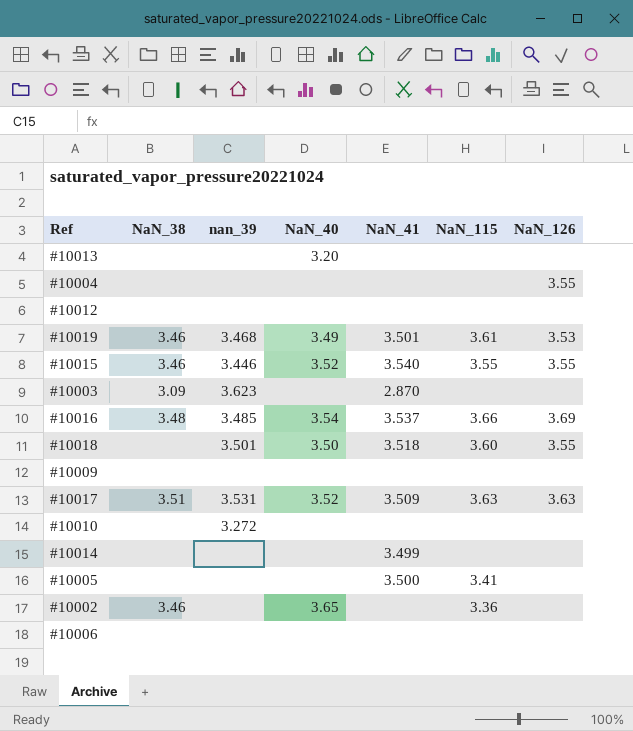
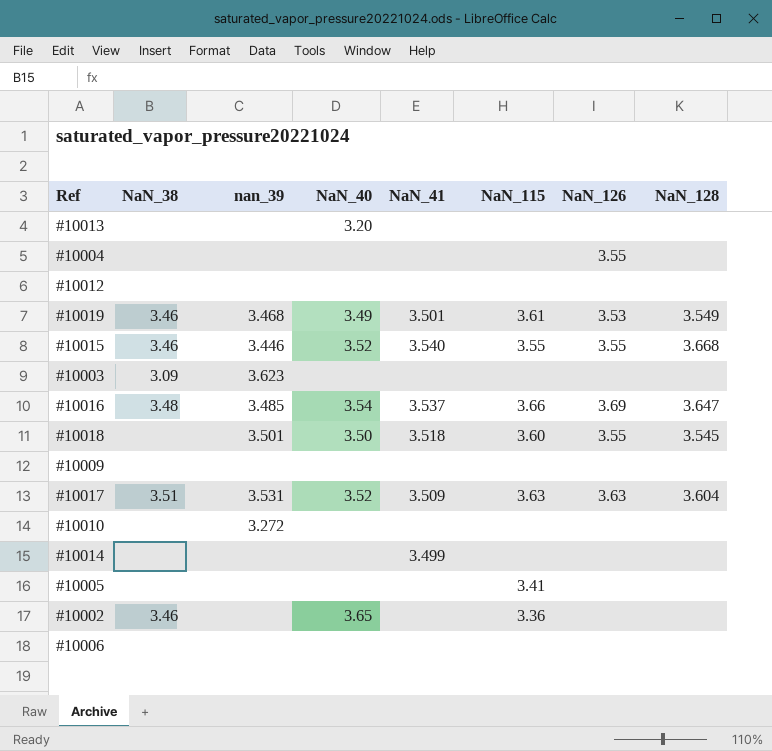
column NaN_128 | position: none -> 8
#10003 | NaN_41: 2.870 -> none
#10005 | NaN_41: 3.500 -> none

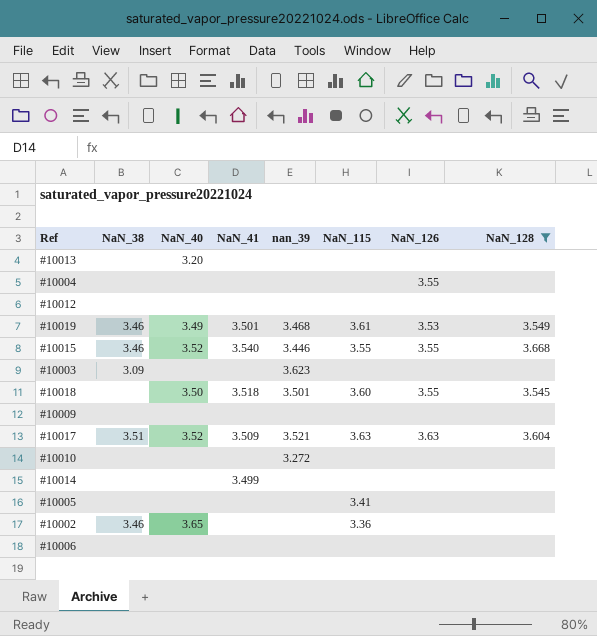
filter: none -> NaN_128 != 3.647
column nan_39 | position: 3 -> 5
#10017 | nan_39: 3.531 -> 3.521

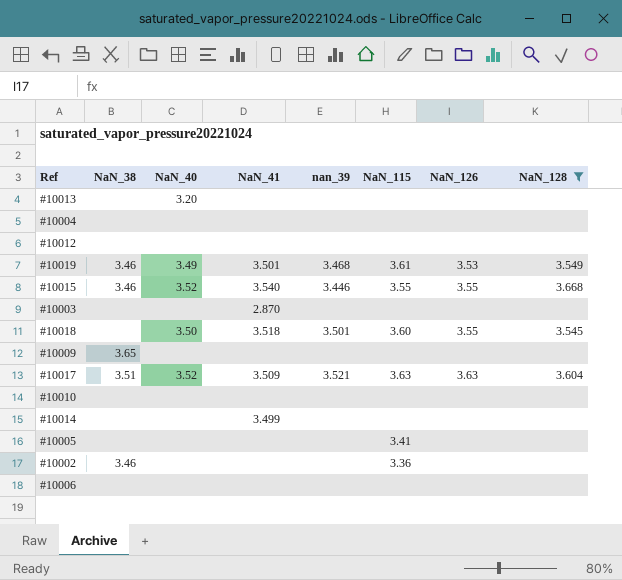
#10004 | NaN_126: 3.55 -> none
#10003 | NaN_38: 3.09 -> none
#10003 | NaN_41: none -> 2.870
#10003 | nan_39: 3.623 -> none
#10009 | NaN_38: none -> 3.65
#10010 | nan_39: 3.272 -> none
#10002 | NaN_40: 3.65 -> none

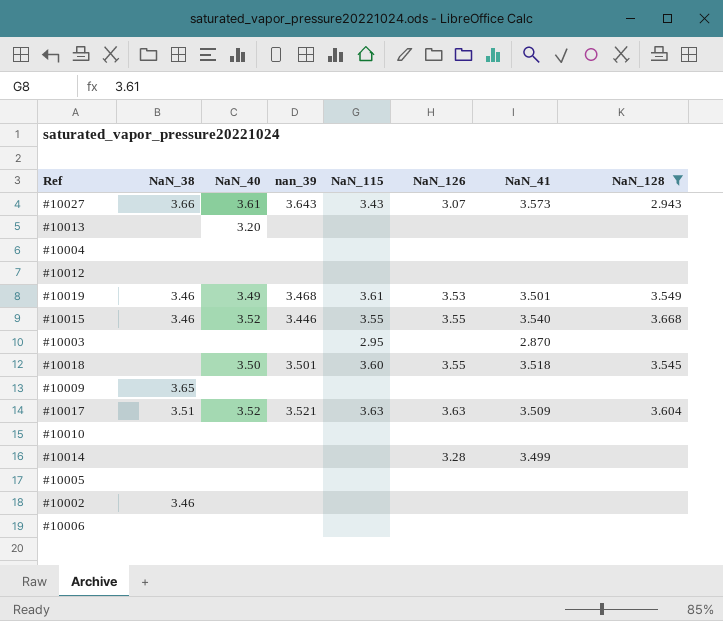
column NaN_41 | position: 4 -> 7
row #10027: none -> 3.66 | 3.61 | 3.643 | 3.43 | 3.07 | 3.573 | 2.943
#10003 | NaN_115: none -> 2.95
#10014 | NaN_126: none -> 3.28
#10005 | NaN_115: 3.41 -> none
#10002 | NaN_115: 3.36 -> none

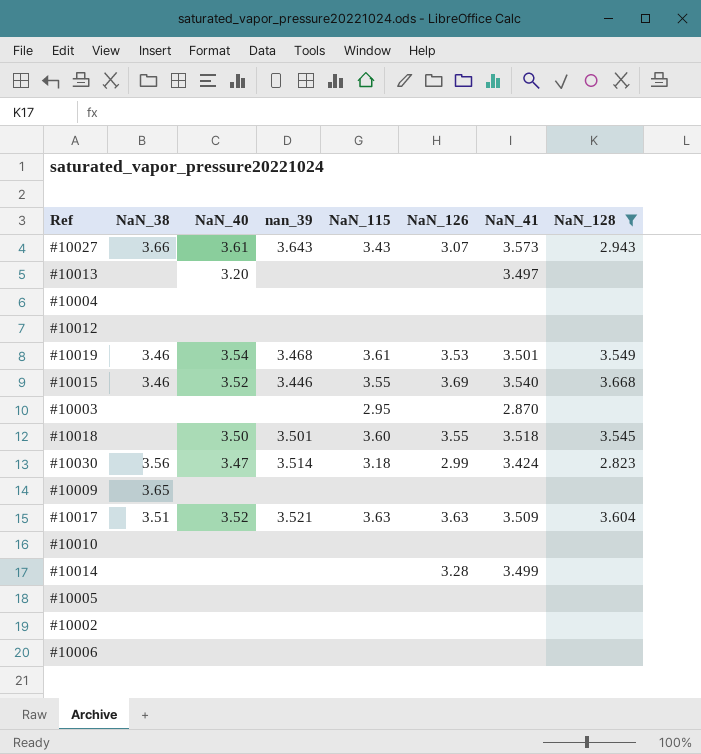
#10013 | NaN_41: none -> 3.497
#10019 | NaN_40: 3.49 -> 3.54
#10015 | NaN_126: 3.55 -> 3.69
row #10030: none -> 3.56 | 3.47 | 3.514 | 3.18 | 2.99 | 3.424 | 2.823
#10002 | NaN_38: 3.46 -> none

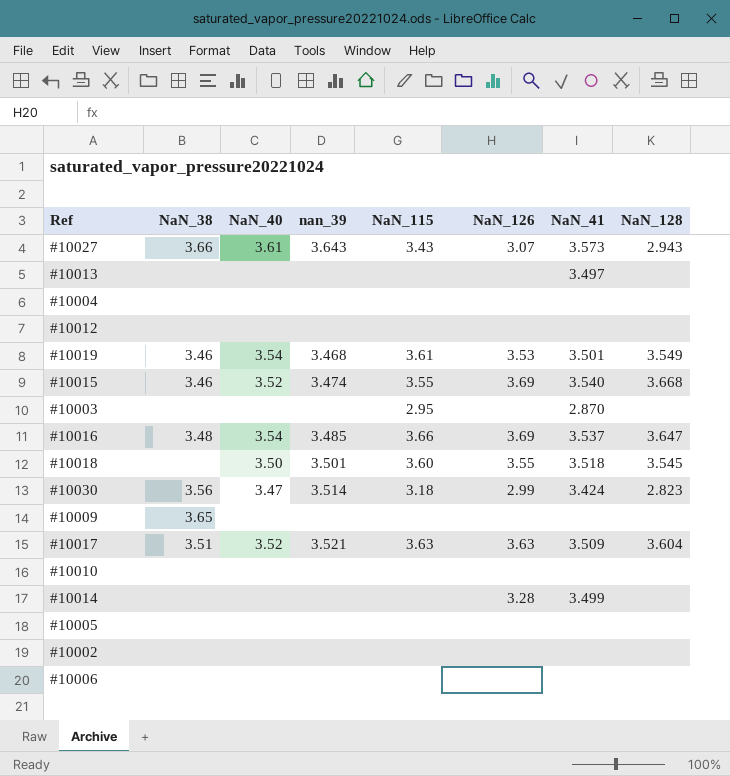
filter: NaN_128 != 3.647 -> none
#10013 | NaN_40: 3.20 -> none
#10015 | nan_39: 3.446 -> 3.474

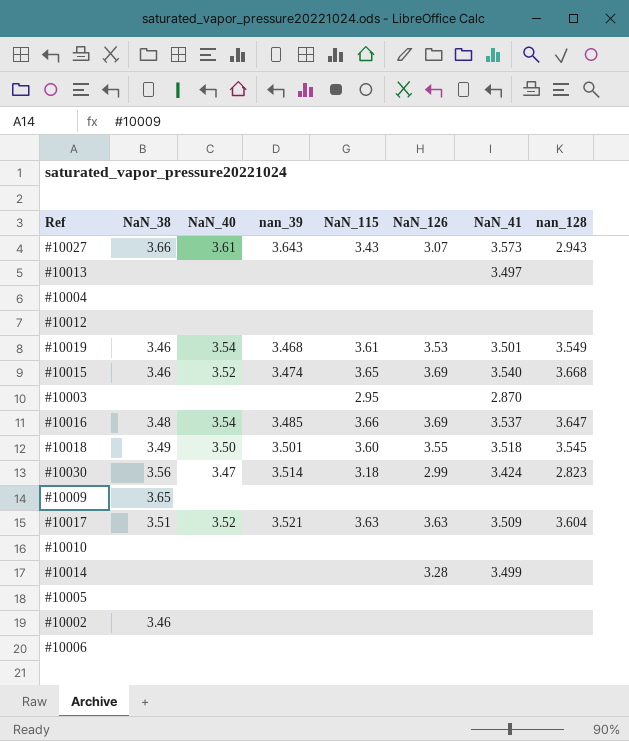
column name: NaN_128 -> nan_128
#10015 | NaN_115: 3.55 -> 3.65
#10018 | NaN_38: none -> 3.49
#10002 | NaN_38: none -> 3.46

